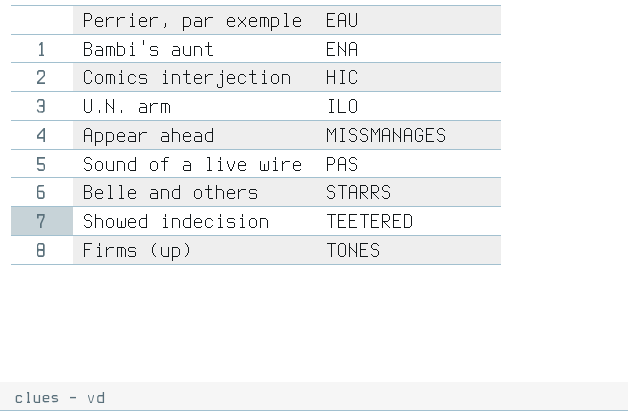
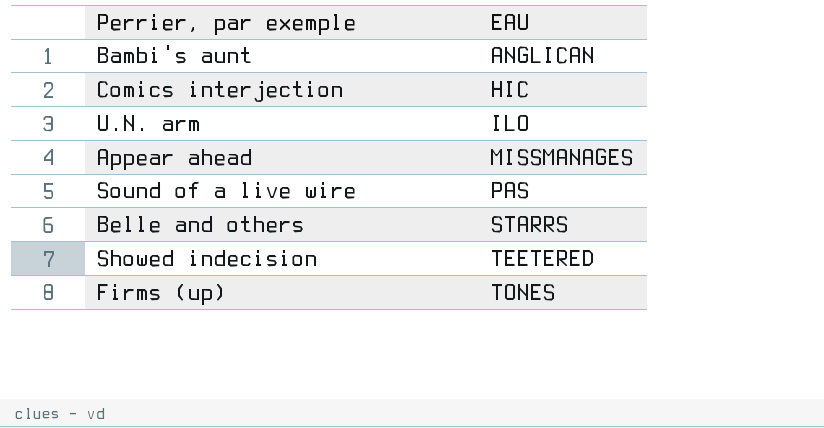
Bambi's aunt | EAU: ENA -> ANGLICAN

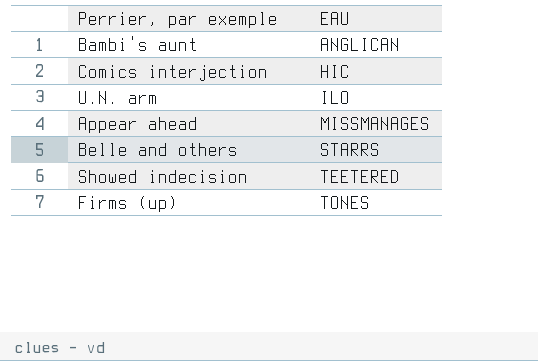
row Sound of a live wire: PAS -> none

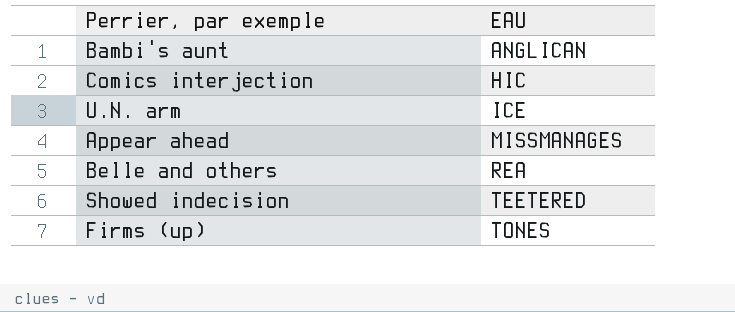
U.N. arm | EAU: ILO -> ICE
Belle and others | EAU: STARRS -> REA

